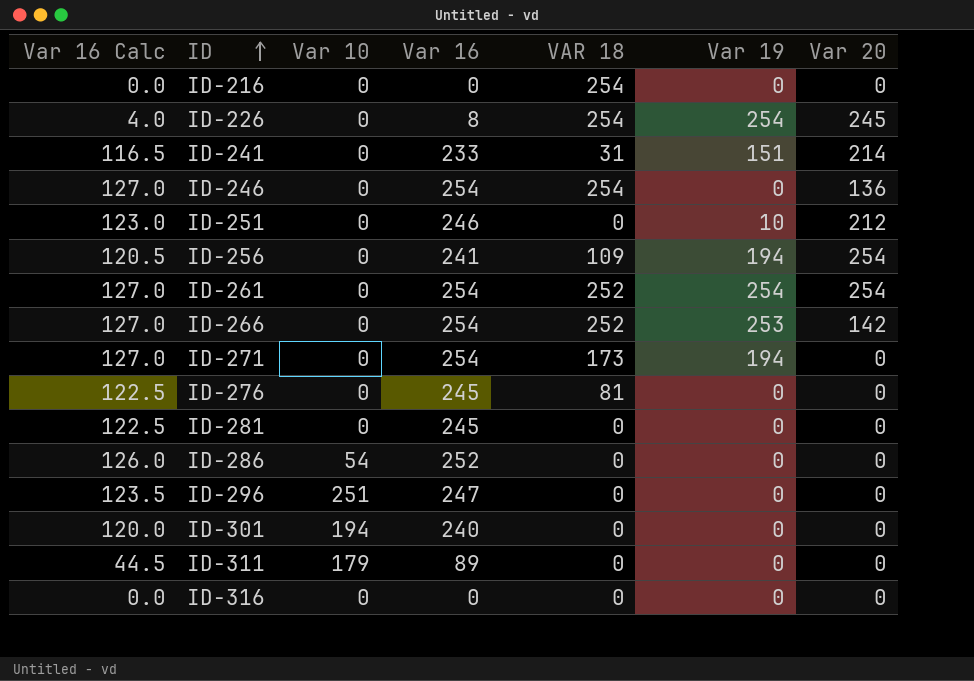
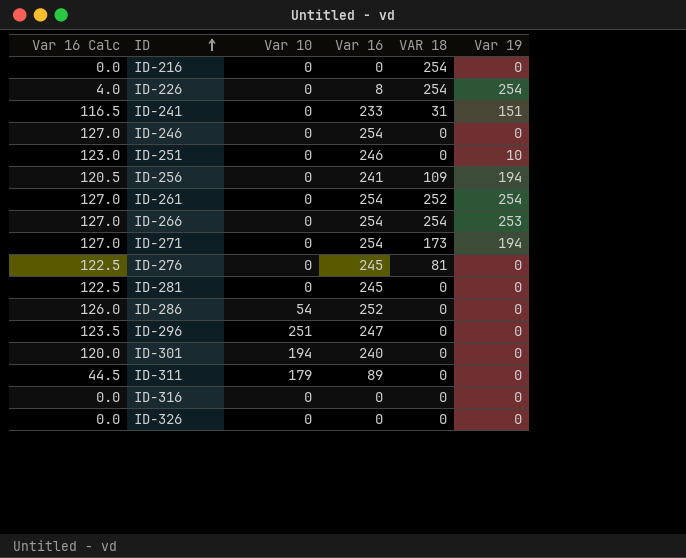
column Var 20 | position: 7 -> none
ID-246 | VAR 18: 254 -> 0
ID-266 | VAR 18: 252 -> 254
row ID-326: none -> 0.0 | 0 | 0 | 0 | 0

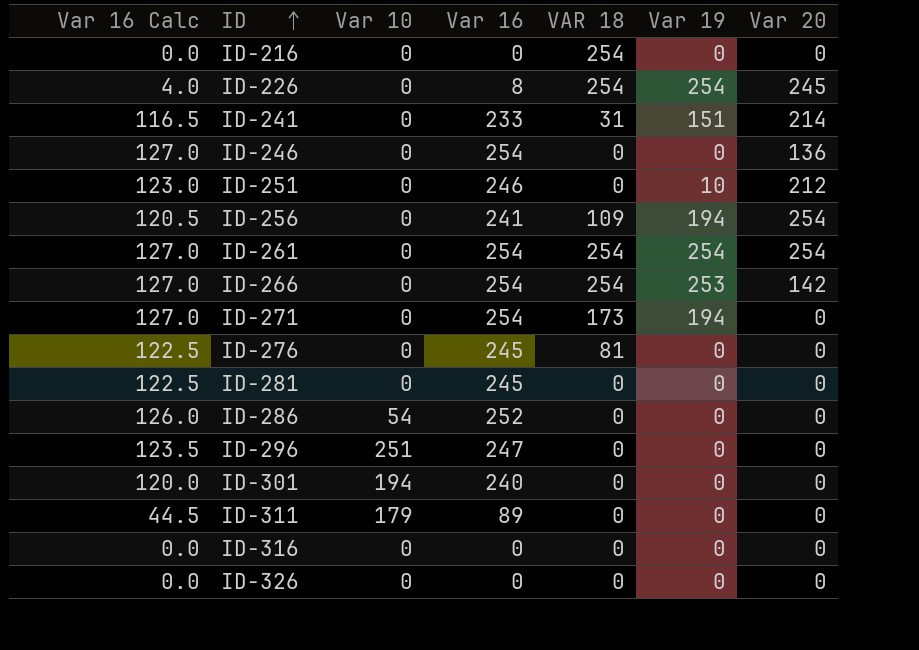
column Var 20 | position: none -> 7
ID-261 | VAR 18: 252 -> 254

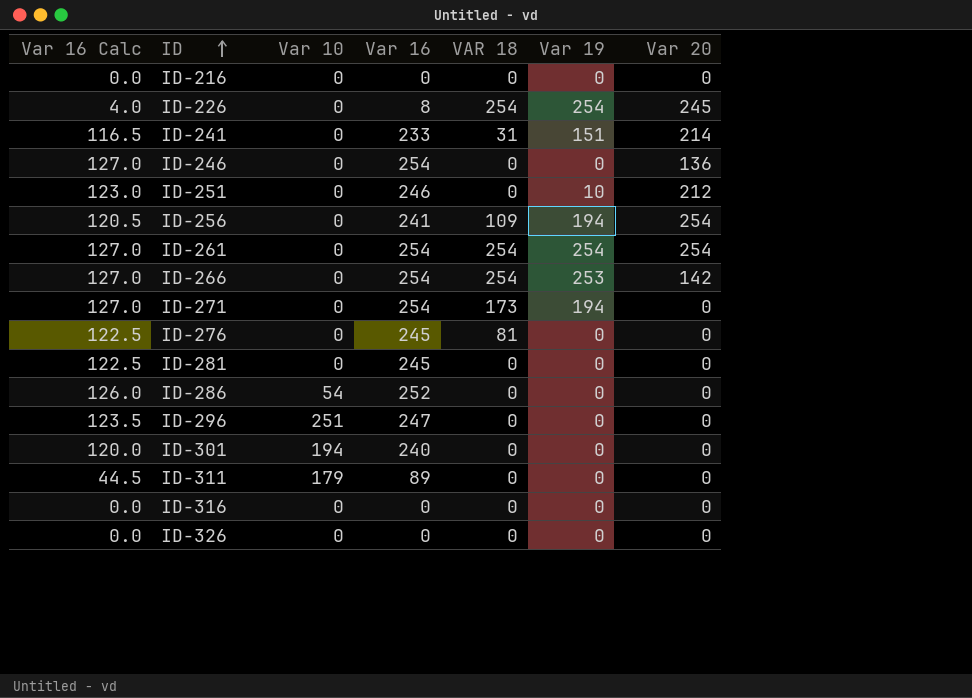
ID-216 | VAR 18: 254 -> 0

